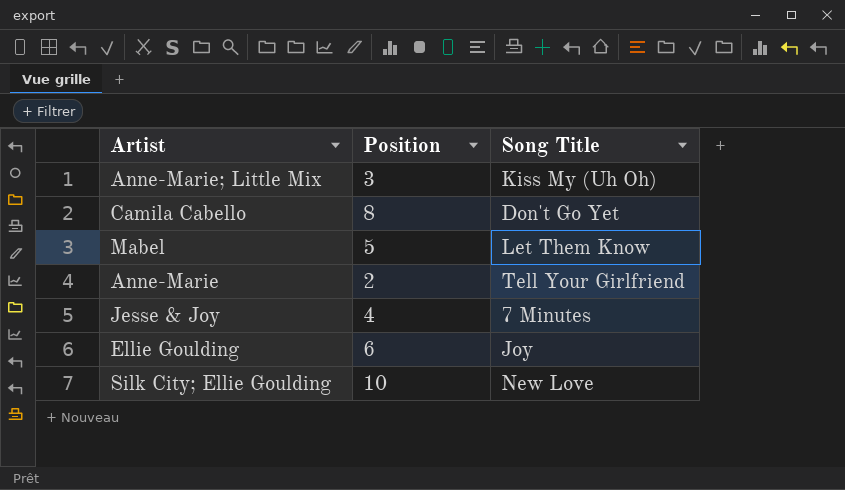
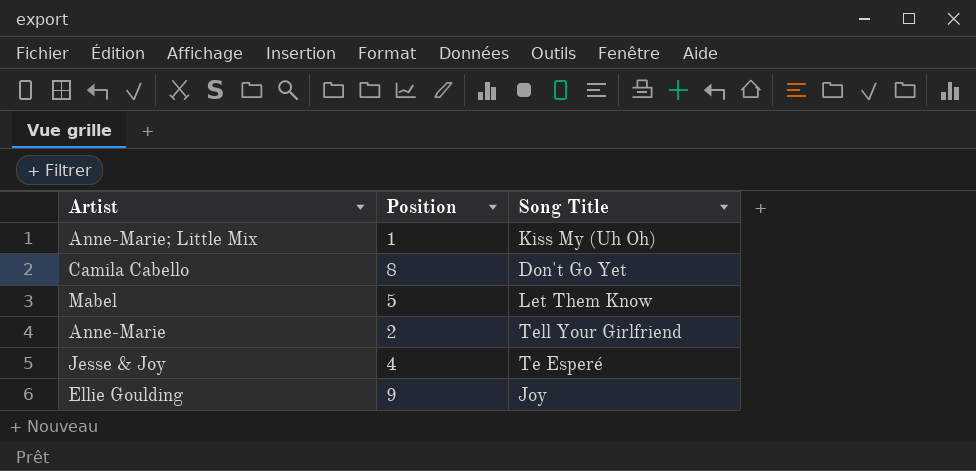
row Silk City; Ellie Goulding: 10 | New Love -> none
Anne-Marie; Little Mix | Position: 3 -> 1
Jesse & Joy | Song Title: 7 Minutes -> Te Esperé
Ellie Goulding | Position: 6 -> 9

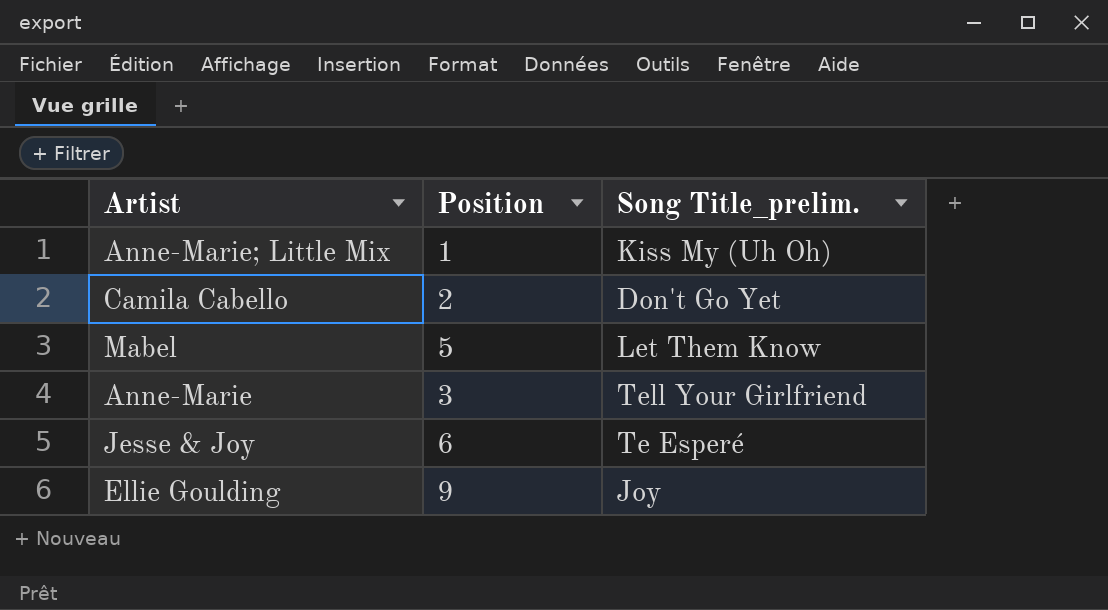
column name: Song Title -> Song Title_prelim.
Camila Cabello | Position: 8 -> 2
Anne-Marie | Position: 2 -> 3
Jesse & Joy | Position: 4 -> 6

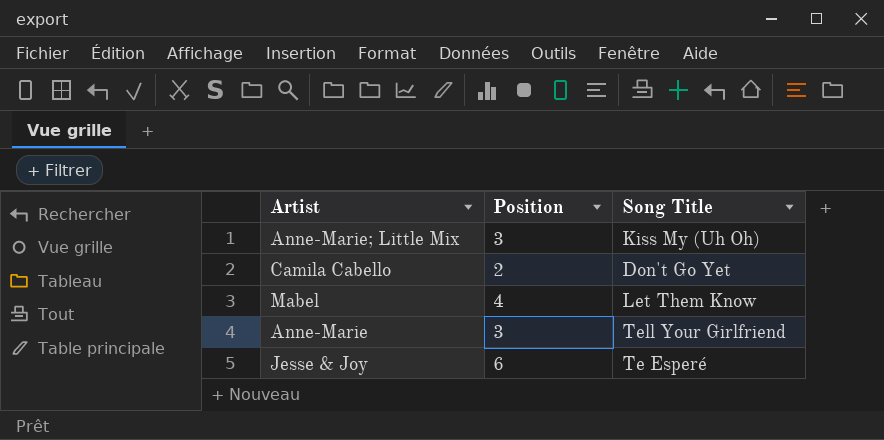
column name: Song Title_prelim. -> Song Title
row Ellie Goulding: 9 | Joy -> none
Anne-Marie; Little Mix | Position: 1 -> 3
Mabel | Position: 5 -> 4

